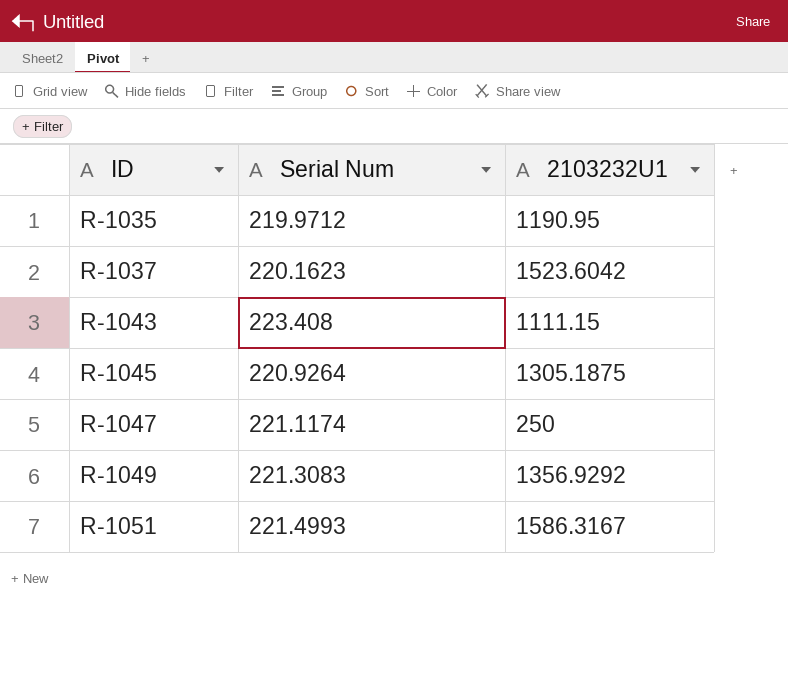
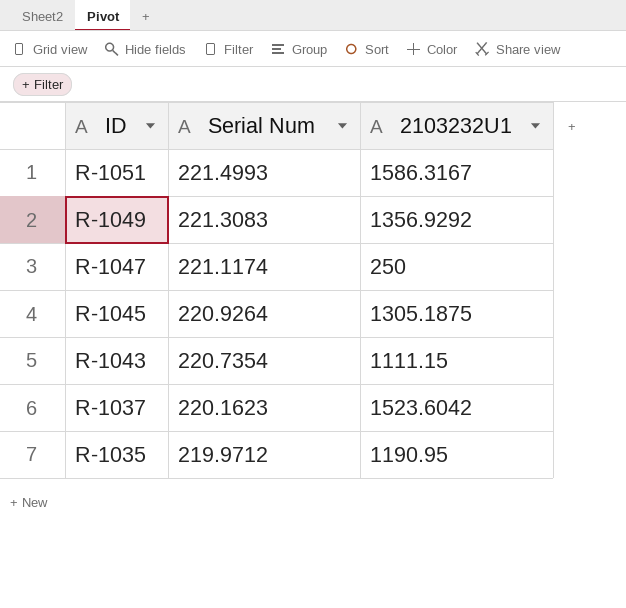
row order: ID ascending -> ID descending
R-1043 | Serial Num: 223.408 -> 220.7354

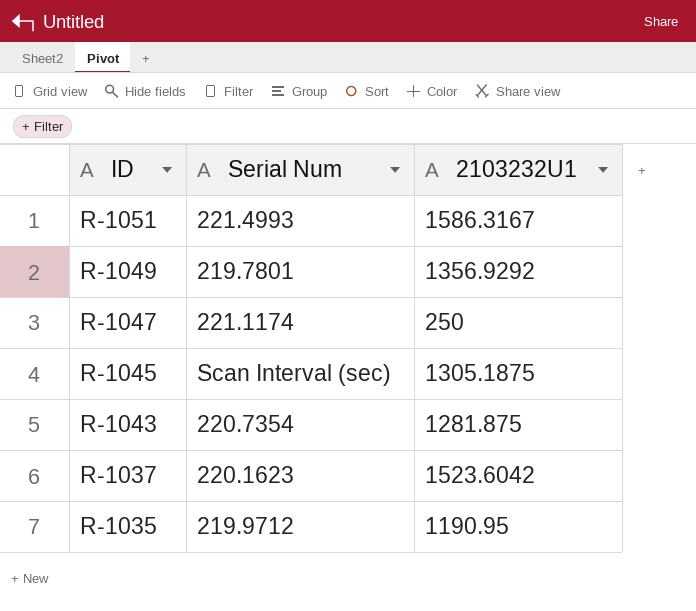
R-1049 | Serial Num: 221.3083 -> 219.7801
R-1045 | Serial Num: 220.9264 -> Scan Interval (sec)
R-1043 | 2103232U1: 1111.15 -> 1281.875

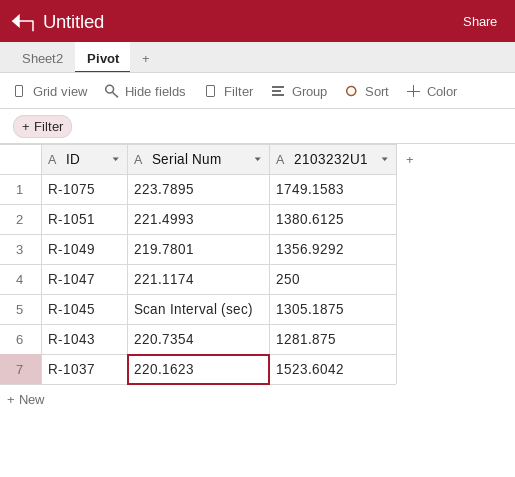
row R-1035: 219.9712 | 1190.95 -> none
row R-1075: none -> 223.7895 | 1749.1583
R-1051 | 2103232U1: 1586.3167 -> 1380.6125

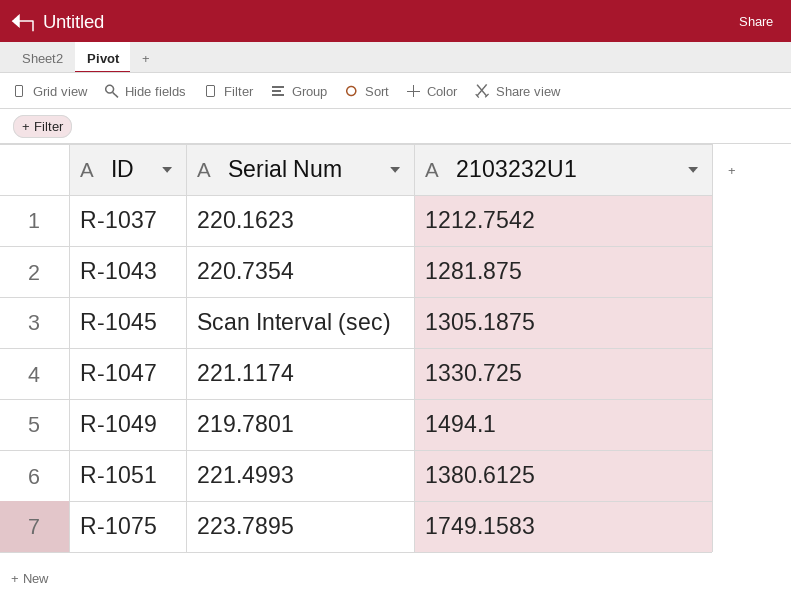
row order: ID descending -> ID ascending
R-1037 | 2103232U1: 1523.6042 -> 1212.7542
R-1047 | 2103232U1: 250 -> 1330.725
R-1049 | 2103232U1: 1356.9292 -> 1494.1

